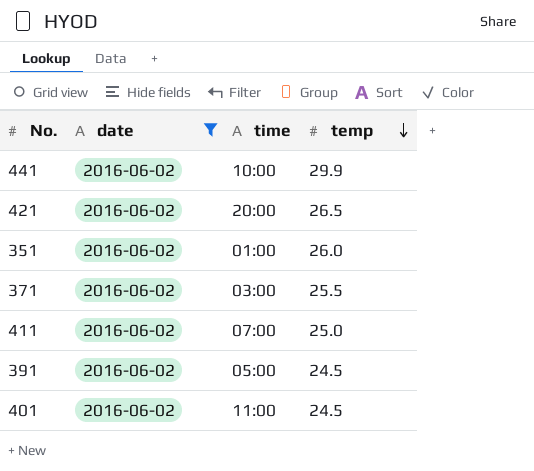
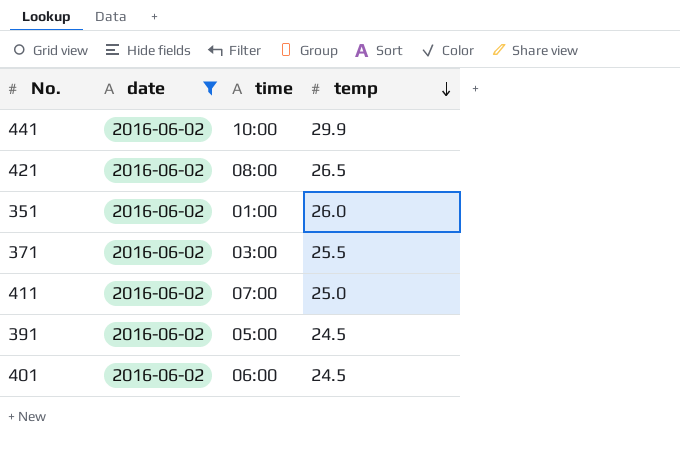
421 | time: 20:00 -> 08:00
401 | time: 11:00 -> 06:00

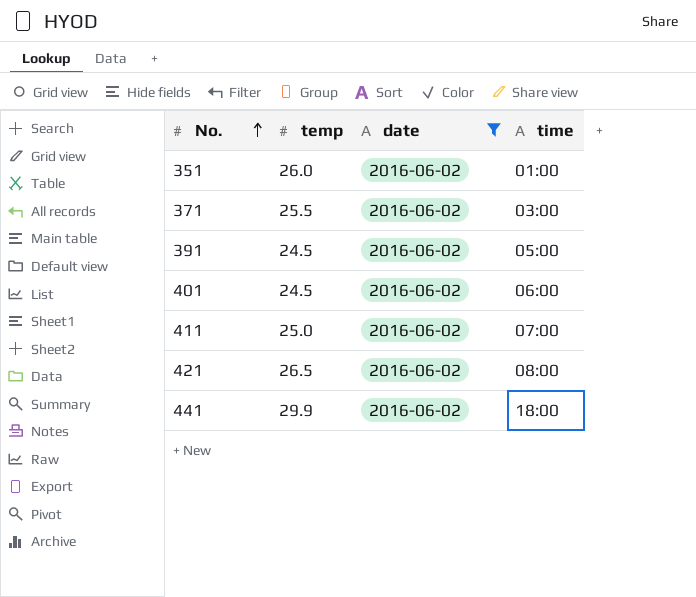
row order: temp descending -> No. ascending
column temp | position: 4 -> 2
441 | time: 10:00 -> 18:00

